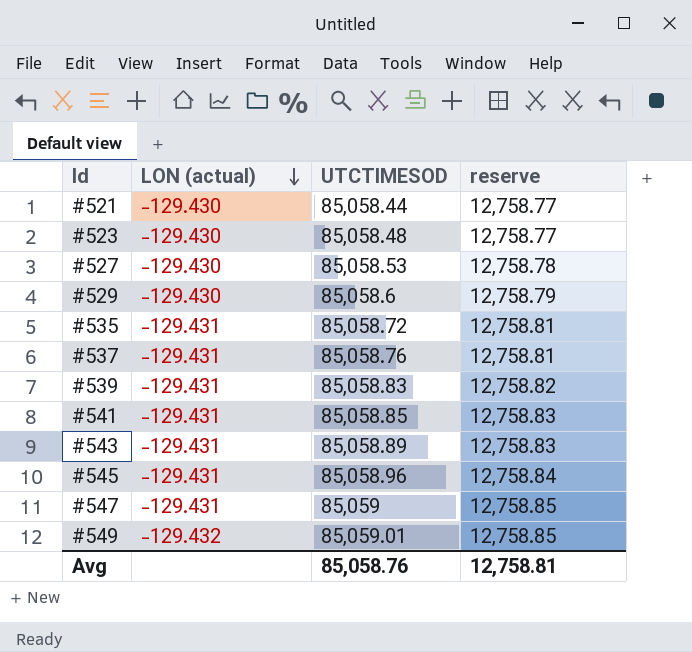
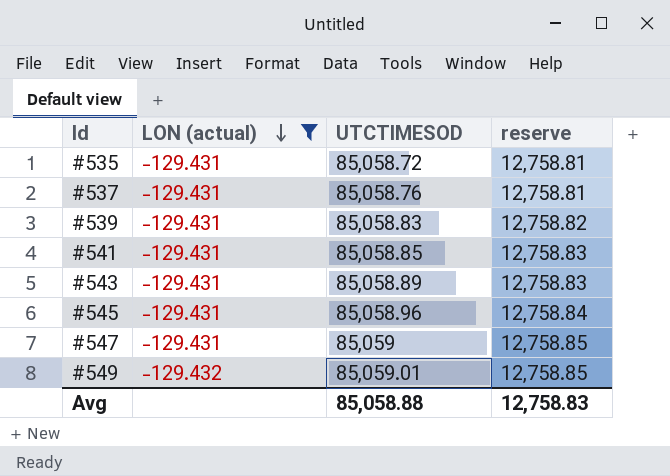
filter: none -> LON (actual) != -129.430
Avg | UTCTIMESOD: 85,058.76 -> 85,058.88
Avg | reserve: 12,758.81 -> 12,758.83

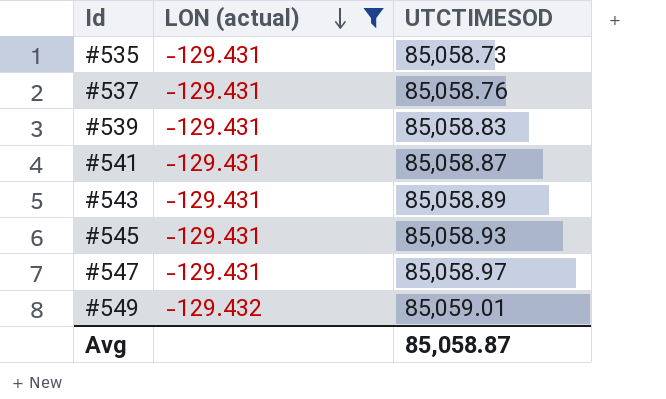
column reserve | formula: [UTCTIMESOD] * 0.15 -> none
#535 | UTCTIMESOD: 85,058.72 -> 85,058.73
#541 | UTCTIMESOD: 85,058.85 -> 85,058.87
#545 | UTCTIMESOD: 85,058.96 -> 85,058.93
#547 | UTCTIMESOD: 85,059 -> 85,058.97
Avg | UTCTIMESOD: 85,058.88 -> 85,058.87

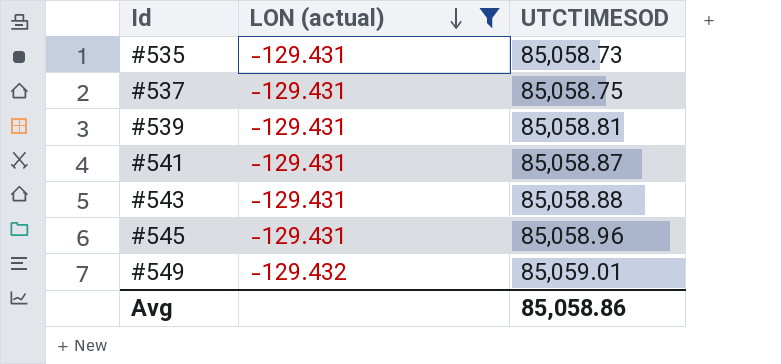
row #547: -129.431 | 85,058.97 -> none
#537 | UTCTIMESOD: 85,058.76 -> 85,058.75
#539 | UTCTIMESOD: 85,058.83 -> 85,058.81
#543 | UTCTIMESOD: 85,058.89 -> 85,058.88
#545 | UTCTIMESOD: 85,058.93 -> 85,058.96
Avg | UTCTIMESOD: 85,058.87 -> 85,058.86

